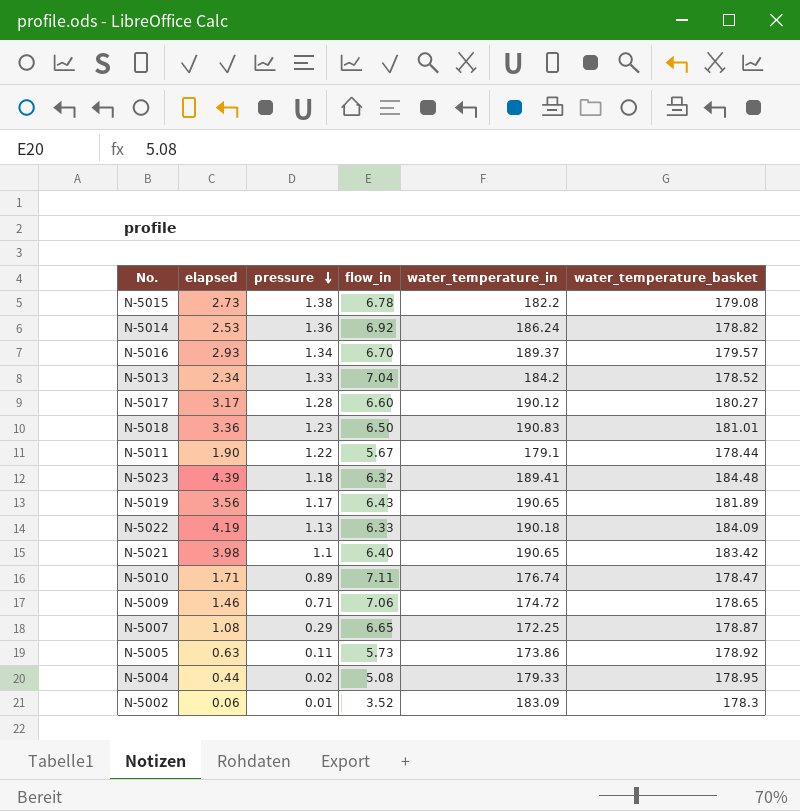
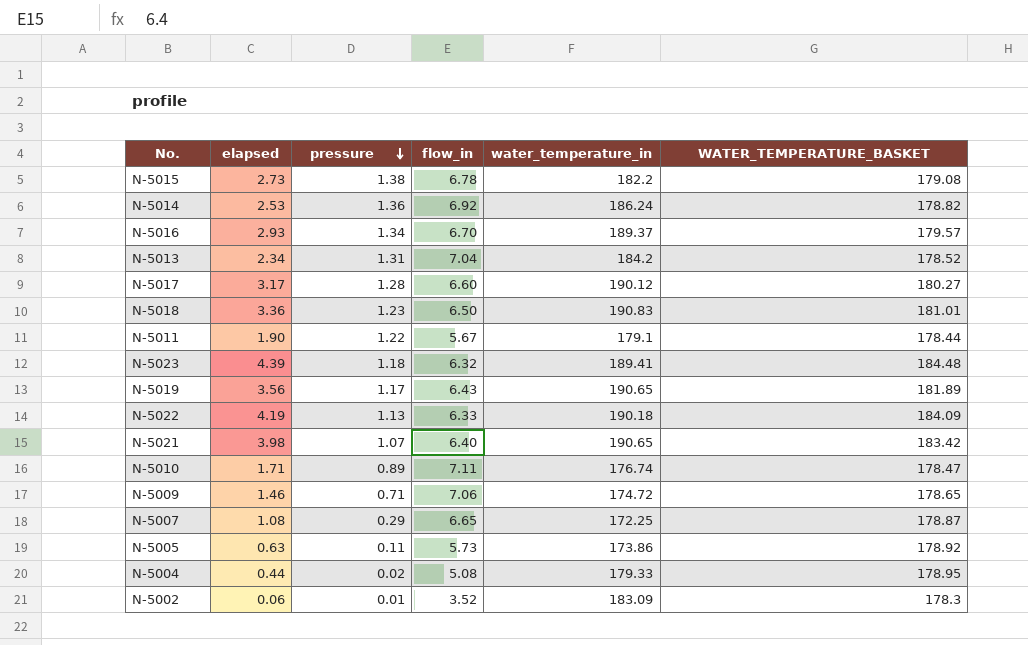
column name: water_temperature_basket -> WATER_TEMPERATURE_BASKET
N-5013 | pressure: 1.33 -> 1.31
N-5021 | pressure: 1.1 -> 1.07

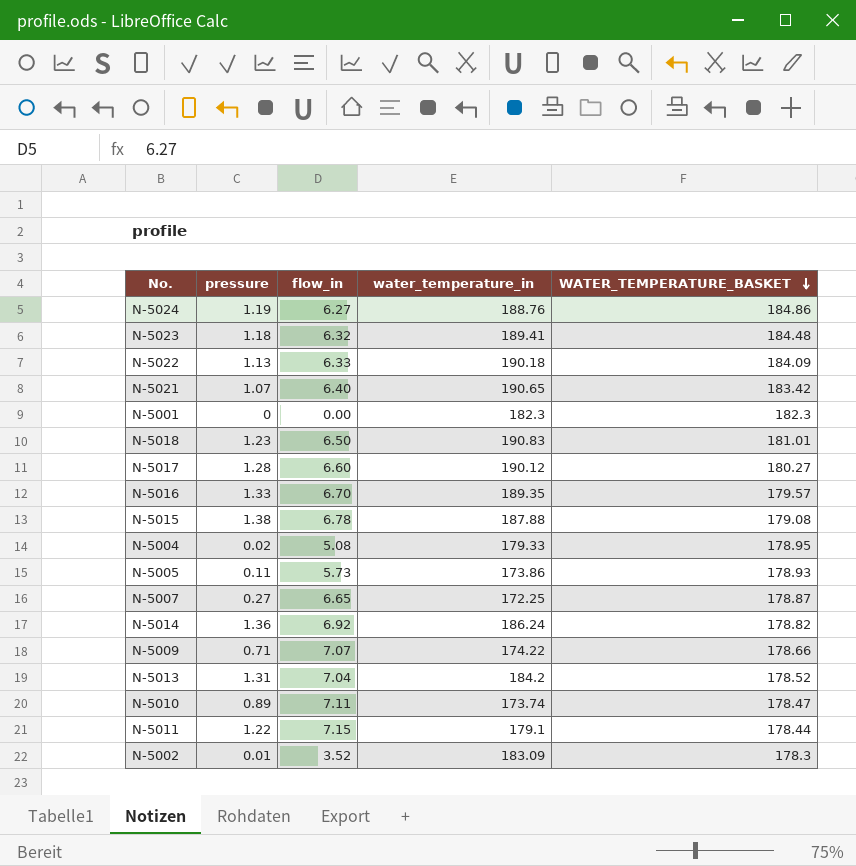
row order: pressure descending -> WATER_TEMPERATURE_BASKET descending
column elapsed | position: 2 -> none
row N-5019: 3.56 | 1.17 | 6.43 | 190.65 | 181.89 -> none
row N-5024: none -> 1.19 | 6.27 | 188.76 | 184.86
row N-5001: none -> 0 | 0.00 | 182.3 | 182.3
N-5016 | pressure: 1.34 -> 1.33
N-5016 | water_temperature_in: 189.37 -> 189.35
N-5015 | water_temperature_in: 182.2 -> 187.88
N-5005 | WATER_TEMPERATURE_BASKET: 178.92 -> 178.93
N-5007 | pressure: 0.29 -> 0.27
N-5009 | flow_in: 7.06 -> 7.07
N-5009 | water_temperature_in: 174.72 -> 174.22
N-5009 | WATER_TEMPERATURE_BASKET: 178.65 -> 178.66
N-5010 | water_temperature_in: 176.74 -> 173.74
N-5011 | flow_in: 5.67 -> 7.15

